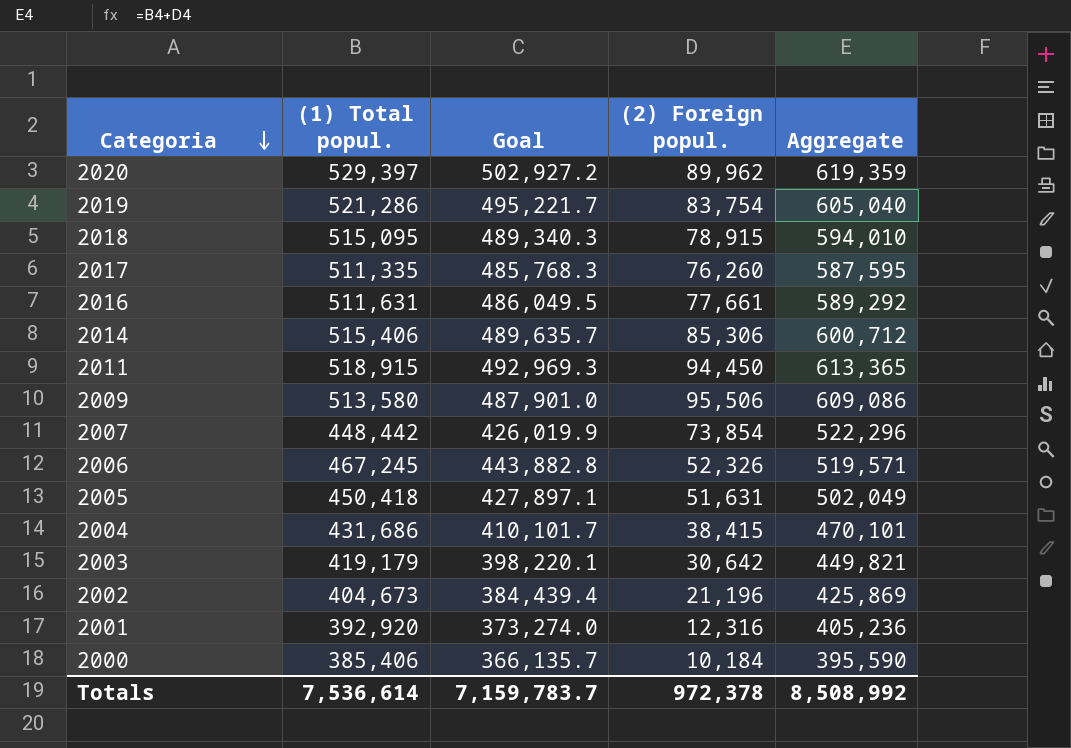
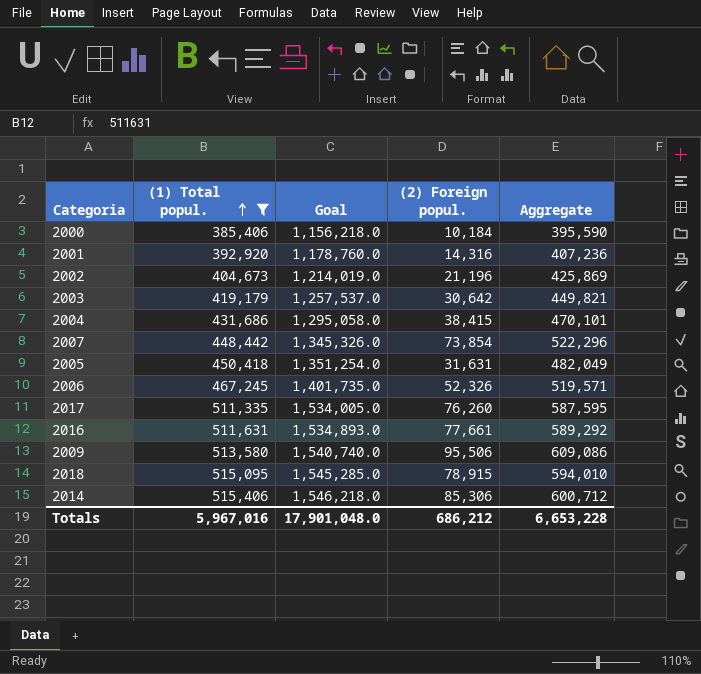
filter: none -> (1) Total popul. <= 515,406
row order: Categoria descending -> (1) Total popul. ascending
column Goal | formula: [(1) Total popul.] * 0.95 -> [(1) Total popul.] * 3
2001 | (2) Foreign popul.: 12,316 -> 14,316
2001 | Aggregate: 405,236 -> 407,236
2005 | (2) Foreign popul.: 51,631 -> 31,631
2005 | Aggregate: 502,049 -> 482,049
Totals | (1) Total popul.: 7,536,614 -> 5,967,016
Totals | Goal: 7,159,783.7 -> 17,901,048.0
Totals | (2) Foreign popul.: 972,378 -> 686,212
Totals | Aggregate: 8,508,992 -> 6,653,228

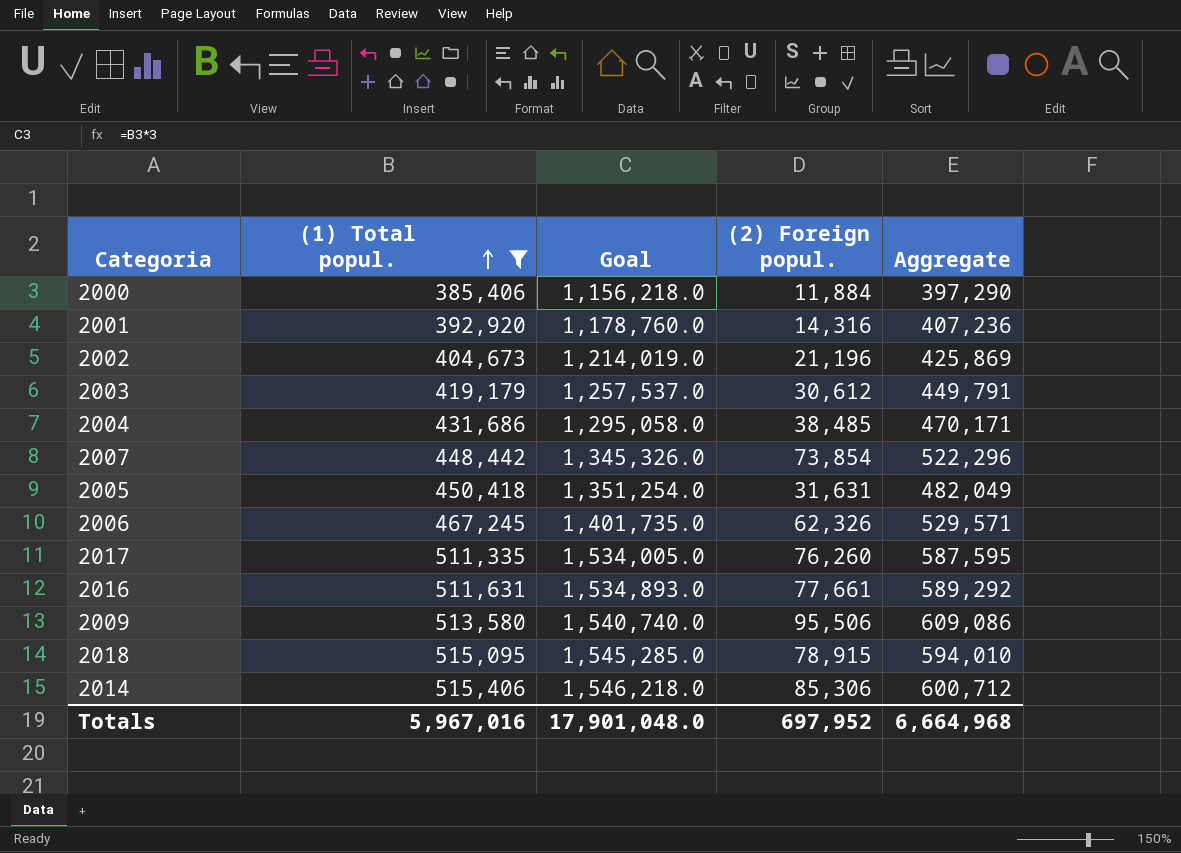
2000 | (2) Foreign popul.: 10,184 -> 11,884
2000 | Aggregate: 395,590 -> 397,290
2003 | (2) Foreign popul.: 30,642 -> 30,612
2003 | Aggregate: 449,821 -> 449,791
2004 | (2) Foreign popul.: 38,415 -> 38,485
2004 | Aggregate: 470,101 -> 470,171
2006 | (2) Foreign popul.: 52,326 -> 62,326
2006 | Aggregate: 519,571 -> 529,571
Totals | (2) Foreign popul.: 686,212 -> 697,952
Totals | Aggregate: 6,653,228 -> 6,664,968

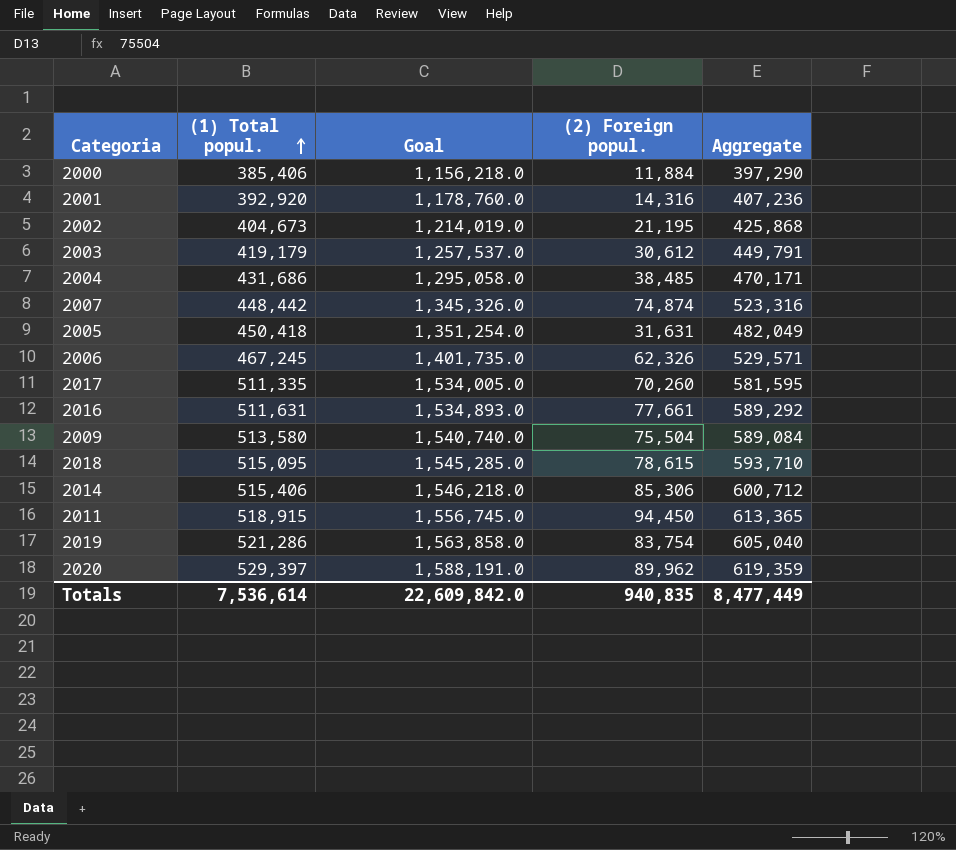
filter: (1) Total popul. <= 515,406 -> none
2002 | (2) Foreign popul.: 21,196 -> 21,195
2002 | Aggregate: 425,869 -> 425,868
2007 | (2) Foreign popul.: 73,854 -> 74,874
2007 | Aggregate: 522,296 -> 523,316
2017 | (2) Foreign popul.: 76,260 -> 70,260
2017 | Aggregate: 587,595 -> 581,595
2009 | (2) Foreign popul.: 95,506 -> 75,504
2009 | Aggregate: 609,086 -> 589,084
2018 | (2) Foreign popul.: 78,915 -> 78,615
2018 | Aggregate: 594,010 -> 593,710
Totals | (1) Total popul.: 5,967,016 -> 7,536,614
Totals | Goal: 17,901,048.0 -> 22,609,842.0
Totals | (2) Foreign popul.: 697,952 -> 940,835
Totals | Aggregate: 6,664,968 -> 8,477,449

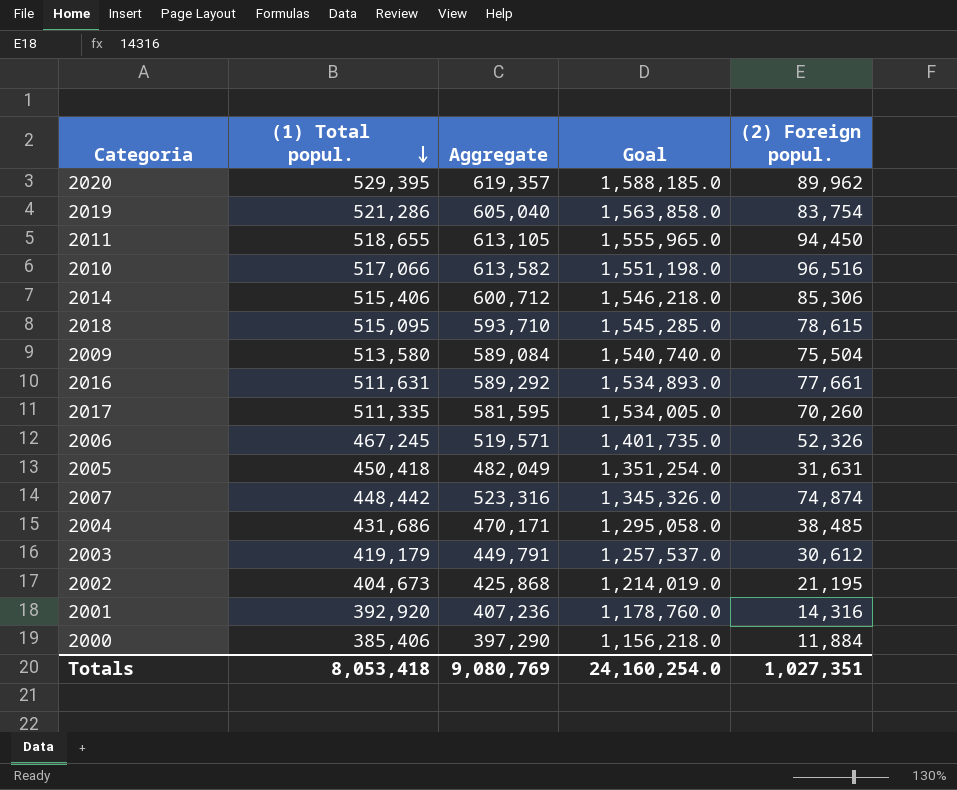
row order: (1) Total popul. ascending -> (1) Total popul. descending
column Aggregate | position: 5 -> 3
2020 | (1) Total popul.: 529,397 -> 529,395
2020 | Aggregate: 619,359 -> 619,357
2020 | Goal: 1,588,191.0 -> 1,588,185.0
2011 | (1) Total popul.: 518,915 -> 518,655
2011 | Aggregate: 613,365 -> 613,105
2011 | Goal: 1,556,745.0 -> 1,555,965.0
row 2010: none -> 517,066 | 613,582 | 1,551,198.0 | 96,516
2006 | Aggregate: 529,571 -> 519,571
2006 | (2) Foreign popul.: 62,326 -> 52,326
Totals | (1) Total popul.: 7,536,614 -> 8,053,418
Totals | Aggregate: 8,477,449 -> 9,080,769
Totals | Goal: 22,609,842.0 -> 24,160,254.0
Totals | (2) Foreign popul.: 940,835 -> 1,027,351

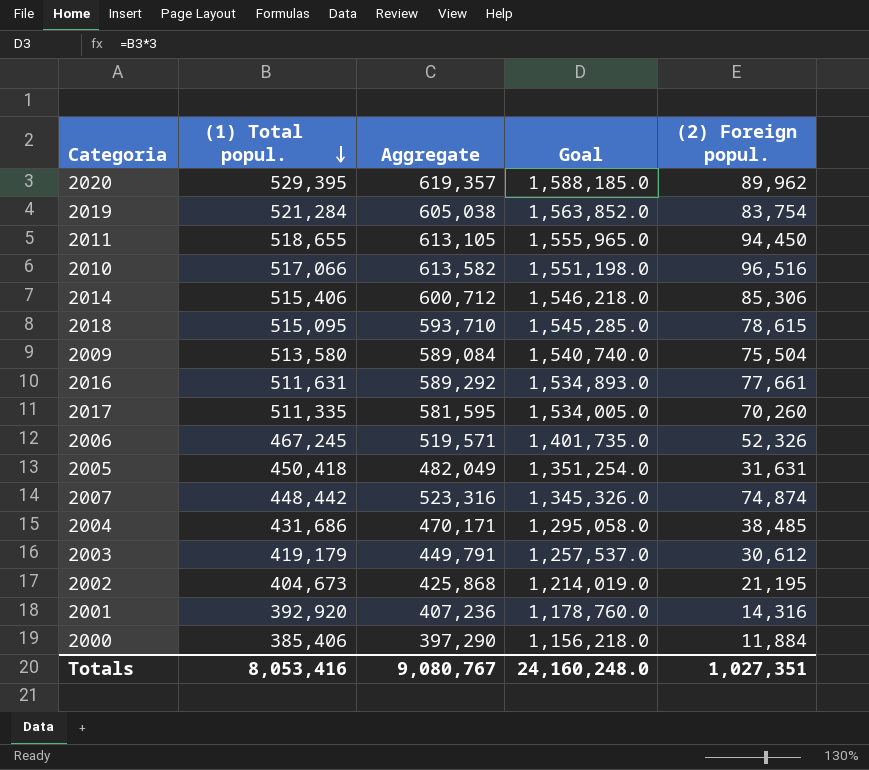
2019 | (1) Total popul.: 521,286 -> 521,284
2019 | Aggregate: 605,040 -> 605,038
2019 | Goal: 1,563,858.0 -> 1,563,852.0
Totals | (1) Total popul.: 8,053,418 -> 8,053,416
Totals | Aggregate: 9,080,769 -> 9,080,767
Totals | Goal: 24,160,254.0 -> 24,160,248.0

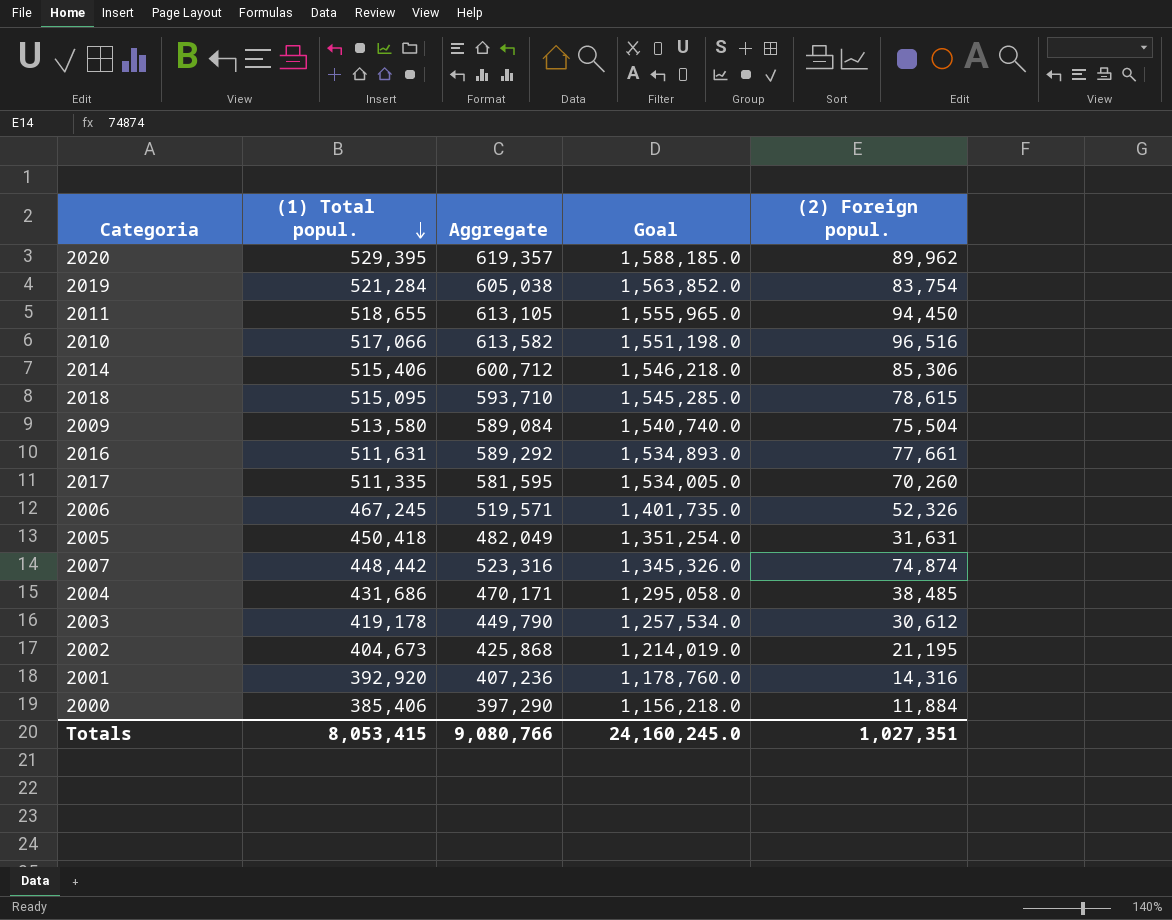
2003 | (1) Total popul.: 419,179 -> 419,178
2003 | Aggregate: 449,791 -> 449,790
2003 | Goal: 1,257,537.0 -> 1,257,534.0
Totals | (1) Total popul.: 8,053,416 -> 8,053,415
Totals | Aggregate: 9,080,767 -> 9,080,766
Totals | Goal: 24,160,248.0 -> 24,160,245.0

